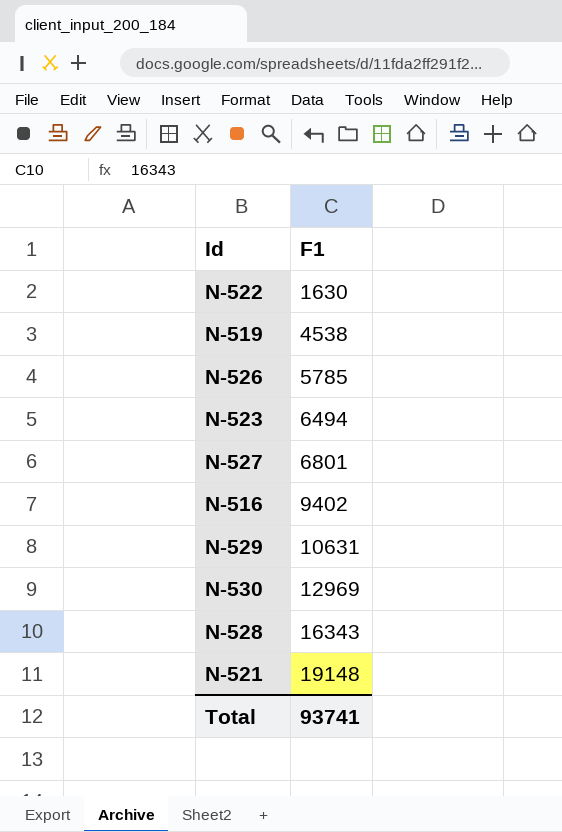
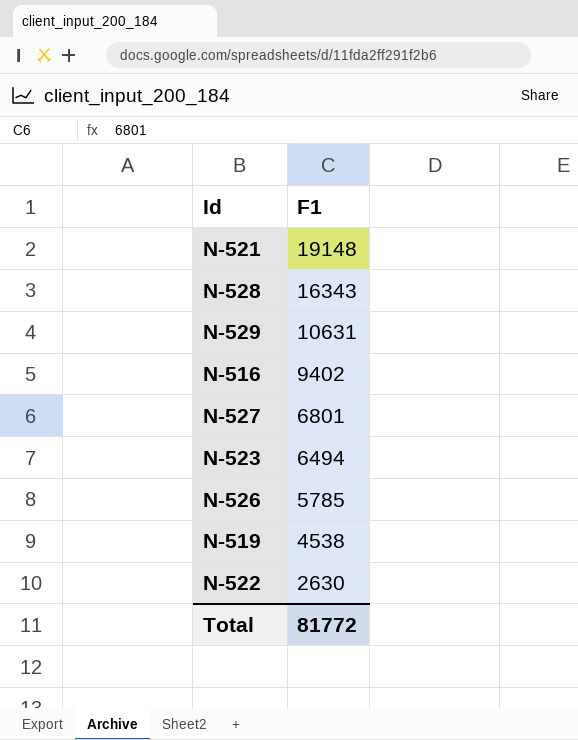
row order: F1 ascending -> F1 descending
row N-530: 12969 -> none
N-522 | F1: 1630 -> 2630
Total | F1: 93741 -> 81772

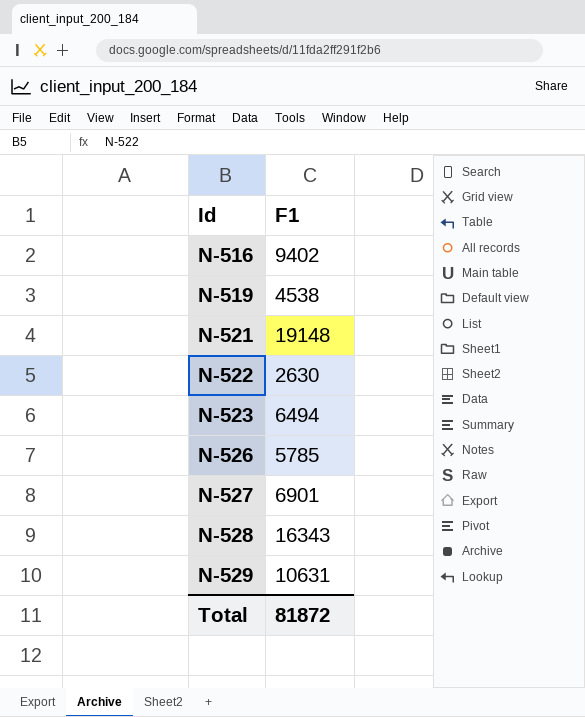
row order: F1 descending -> Id ascending
N-527 | F1: 6801 -> 6901
Total | F1: 81772 -> 81872

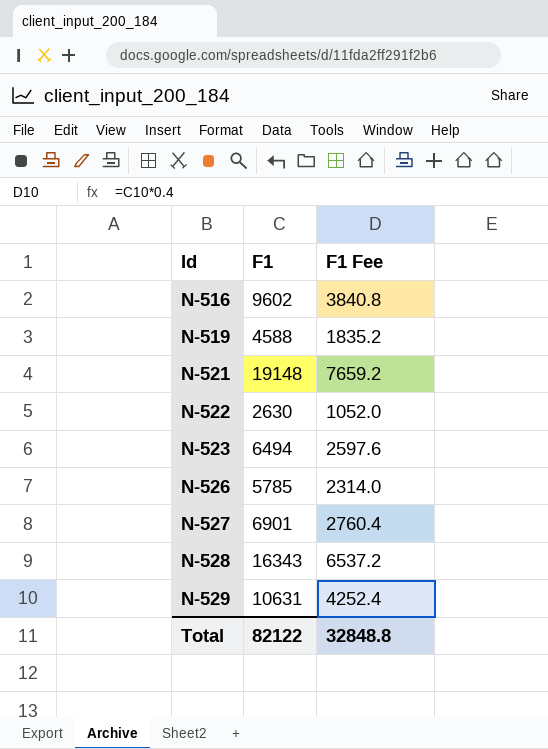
column F1 Fee | formula: none -> [F1] * 0.4
N-516 | F1: 9402 -> 9602
N-519 | F1: 4538 -> 4588
Total | F1: 81872 -> 82122

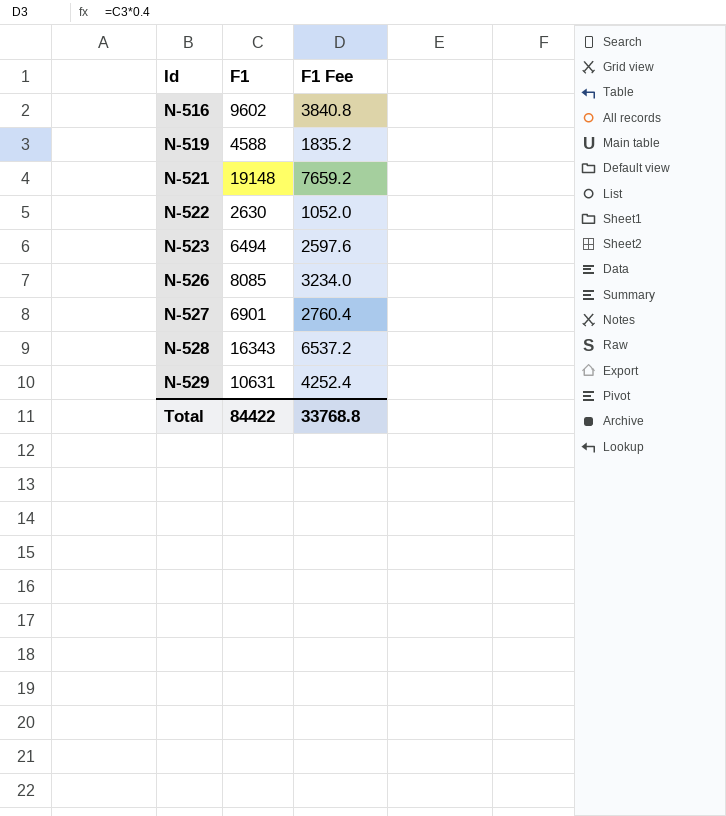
N-526 | F1: 5785 -> 8085
N-526 | F1 Fee: 2314.0 -> 3234.0
Total | F1: 82122 -> 84422
Total | F1 Fee: 32848.8 -> 33768.8

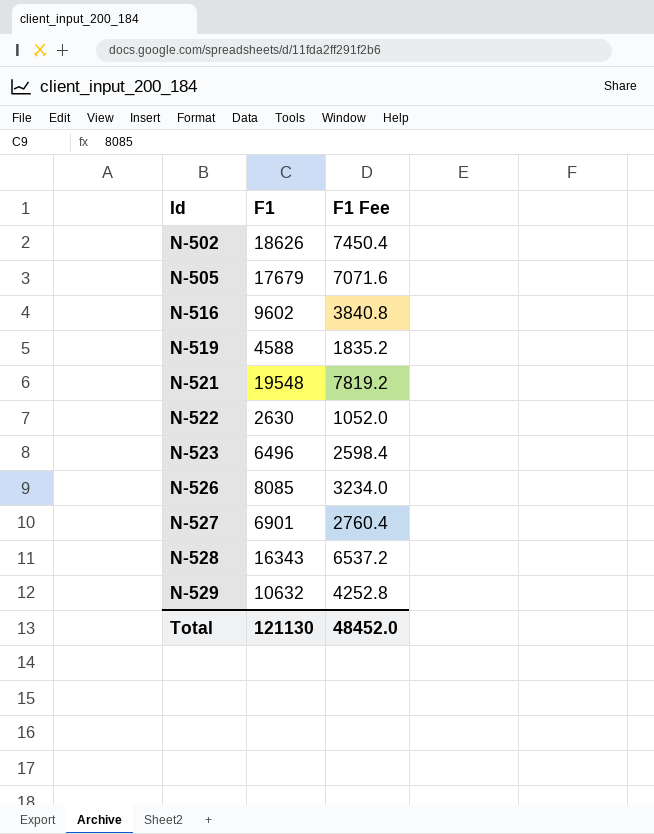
row N-502: none -> 18626 | 7450.4
row N-505: none -> 17679 | 7071.6
N-521 | F1: 19148 -> 19548
N-521 | F1 Fee: 7659.2 -> 7819.2
N-523 | F1: 6494 -> 6496
N-523 | F1 Fee: 2597.6 -> 2598.4
N-529 | F1: 10631 -> 10632
N-529 | F1 Fee: 4252.4 -> 4252.8
Total | F1: 84422 -> 121130
Total | F1 Fee: 33768.8 -> 48452.0

